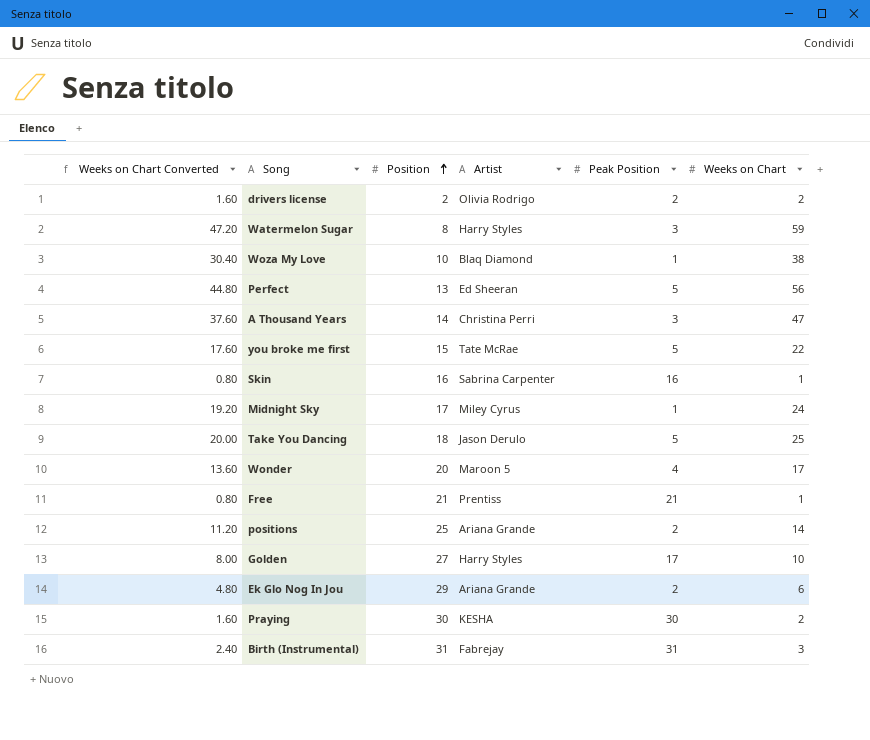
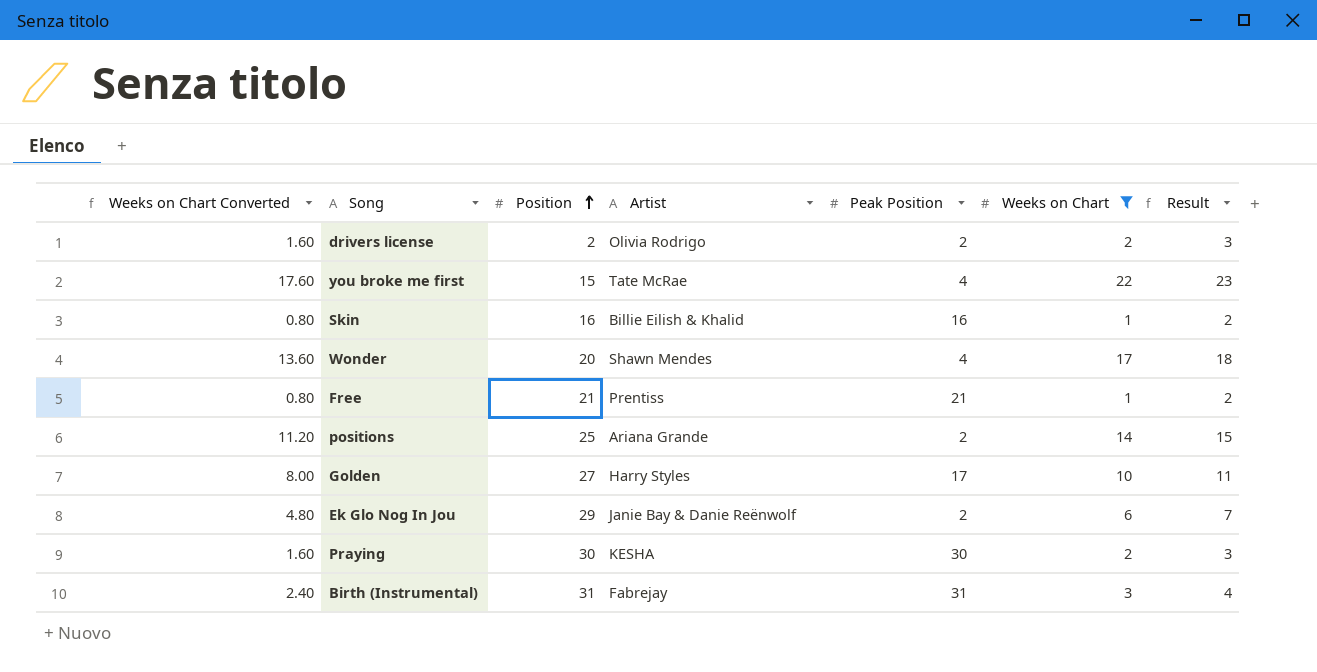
filter: none -> Weeks on Chart <= 22
column Result | formula: none -> [Weeks on Chart] + 1
you broke me first | Peak Position: 5 -> 4
Skin | Artist: Sabrina Carpenter -> Billie Eilish & Khalid
Wonder | Artist: Maroon 5 -> Shawn Mendes
Ek Glo Nog In Jou | Artist: Ariana Grande -> Janie Bay & Danie Reënwolf

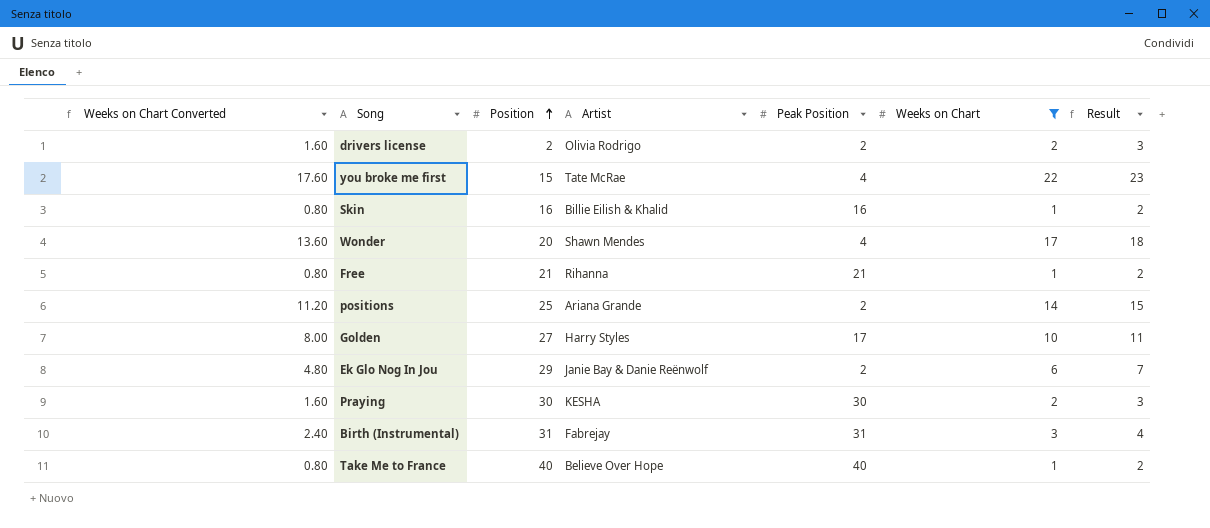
Free | Artist: Prentiss -> Rihanna
row Take Me to France: none -> 0.80 | 40 | Believe Over Hope | 40 | 1 | 2

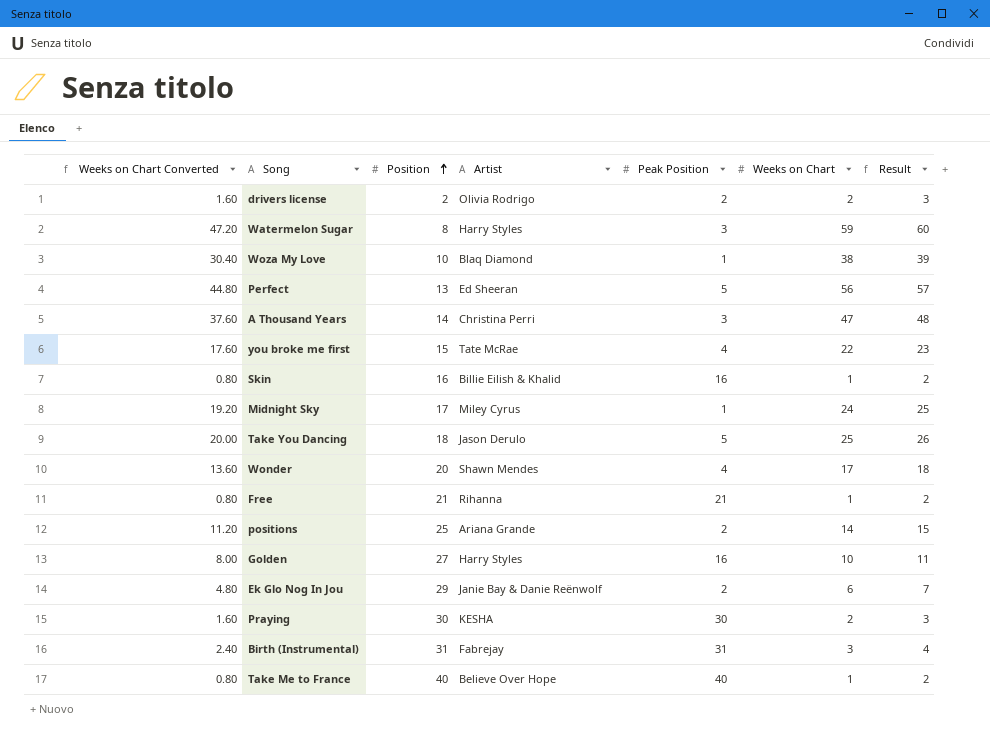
filter: Weeks on Chart <= 22 -> none
Golden | Peak Position: 17 -> 16

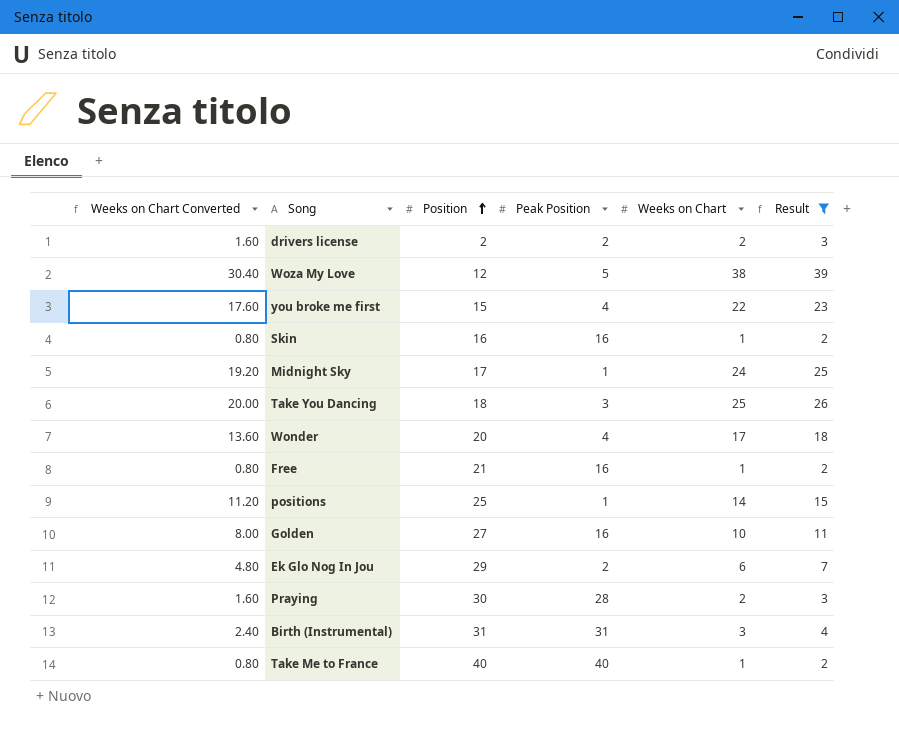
filter: none -> Result <= 39
column Artist | position: 4 -> none
Woza My Love | Position: 10 -> 12
Woza My Love | Peak Position: 1 -> 5
Take You Dancing | Peak Position: 5 -> 3
Free | Peak Position: 21 -> 16
positions | Peak Position: 2 -> 1
Praying | Peak Position: 30 -> 28

